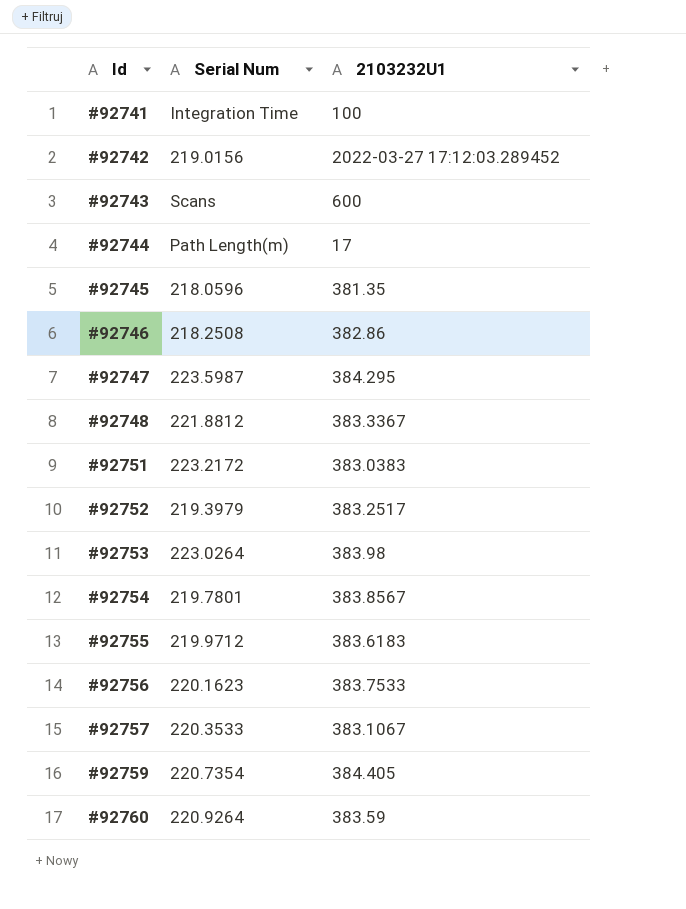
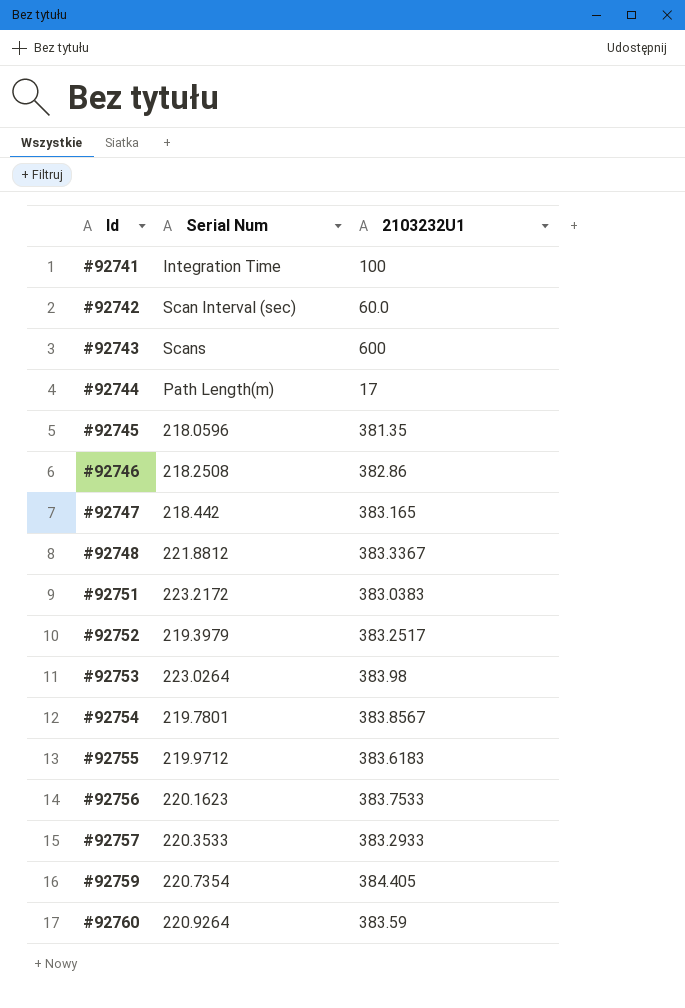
#92742 | Serial Num: 219.0156 -> Scan Interval (sec)
#92742 | 2103232U1: 2022-03-27 17:12:03.289452 -> 60.0
#92747 | Serial Num: 223.5987 -> 218.442
#92747 | 2103232U1: 384.295 -> 383.165
#92757 | 2103232U1: 383.1067 -> 383.2933

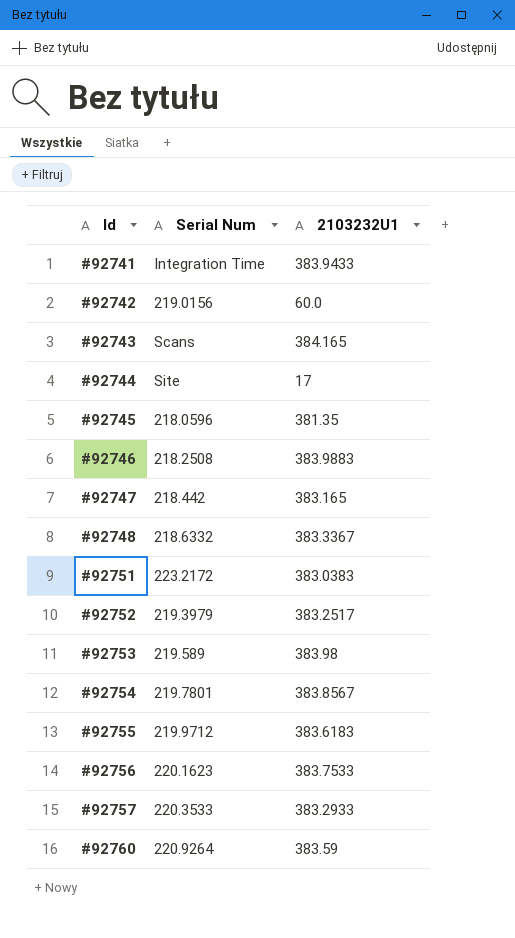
row #92759: 220.7354 | 384.405 -> none
#92741 | 2103232U1: 100 -> 383.9433
#92742 | Serial Num: Scan Interval (sec) -> 219.0156
#92743 | 2103232U1: 600 -> 384.165
#92744 | Serial Num: Path Length(m) -> Site
#92746 | 2103232U1: 382.86 -> 383.9883
#92748 | Serial Num: 221.8812 -> 218.6332
#92753 | Serial Num: 223.0264 -> 219.589

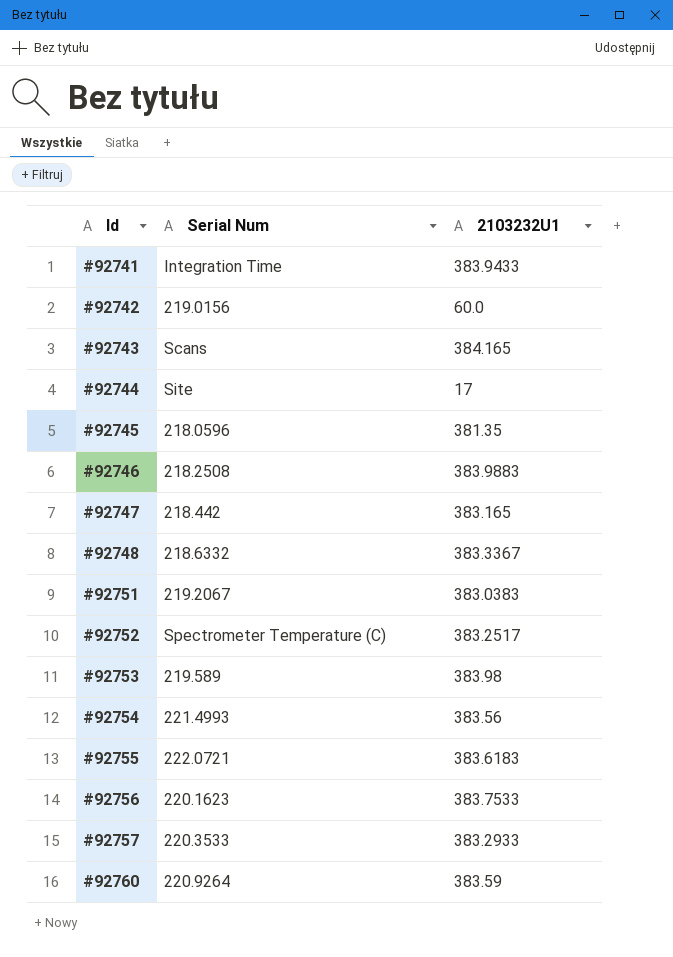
#92751 | Serial Num: 223.2172 -> 219.2067
#92752 | Serial Num: 219.3979 -> Spectrometer Temperature (C)
#92754 | Serial Num: 219.7801 -> 221.4993
#92754 | 2103232U1: 383.8567 -> 383.56
#92755 | Serial Num: 219.9712 -> 222.0721

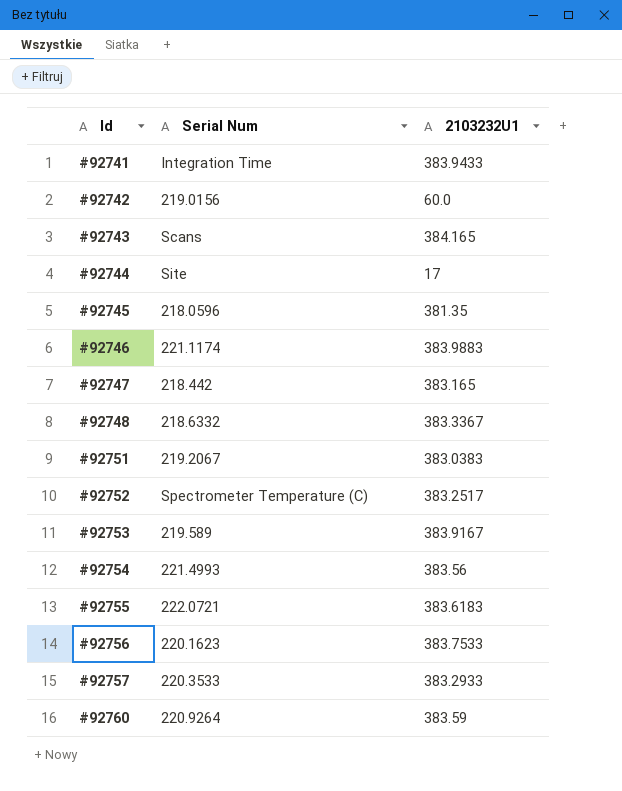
#92746 | Serial Num: 218.2508 -> 221.1174
#92753 | 2103232U1: 383.98 -> 383.9167

